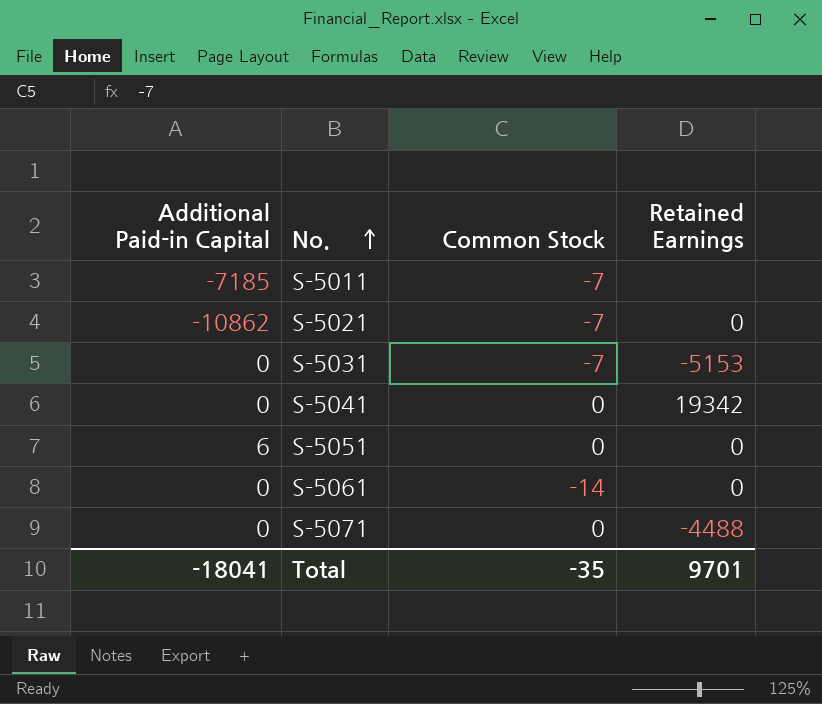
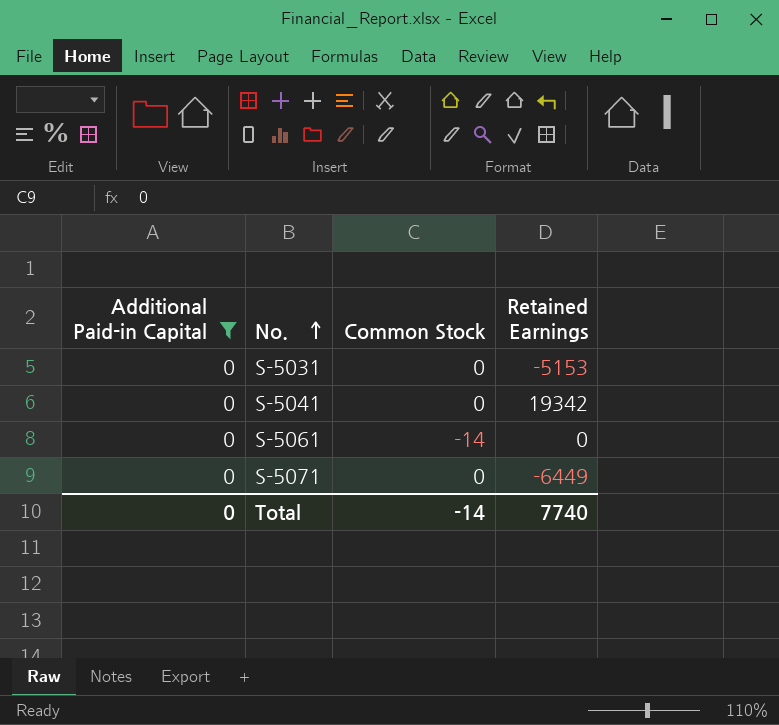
filter: none -> Additional Paid-in Capital = 0
S-5031 | Common Stock: -7 -> 0
S-5071 | Retained Earnings: -4488 -> -6449
Total | Additional Paid-in Capital: -18041 -> 0
Total | Common Stock: -35 -> -14
Total | Retained Earnings: 9701 -> 7740

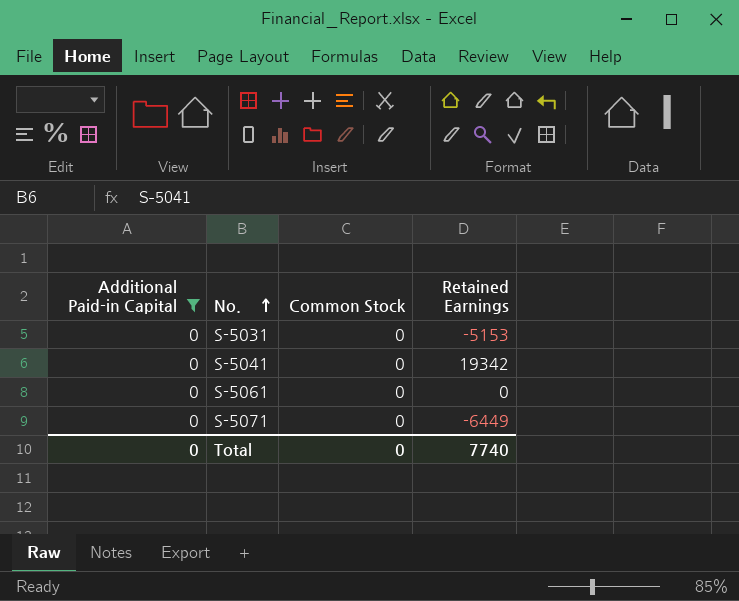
S-5061 | Common Stock: -14 -> 0
Total | Common Stock: -14 -> 0

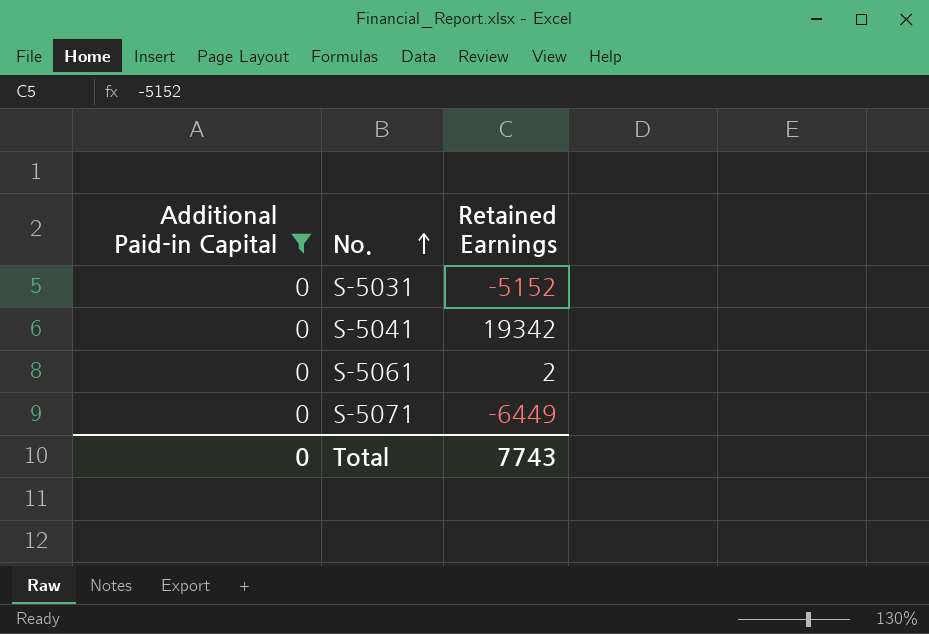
column Common Stock | position: 3 -> none
S-5031 | Retained Earnings: -5153 -> -5152
S-5061 | Retained Earnings: 0 -> 2
Total | Retained Earnings: 7740 -> 7743

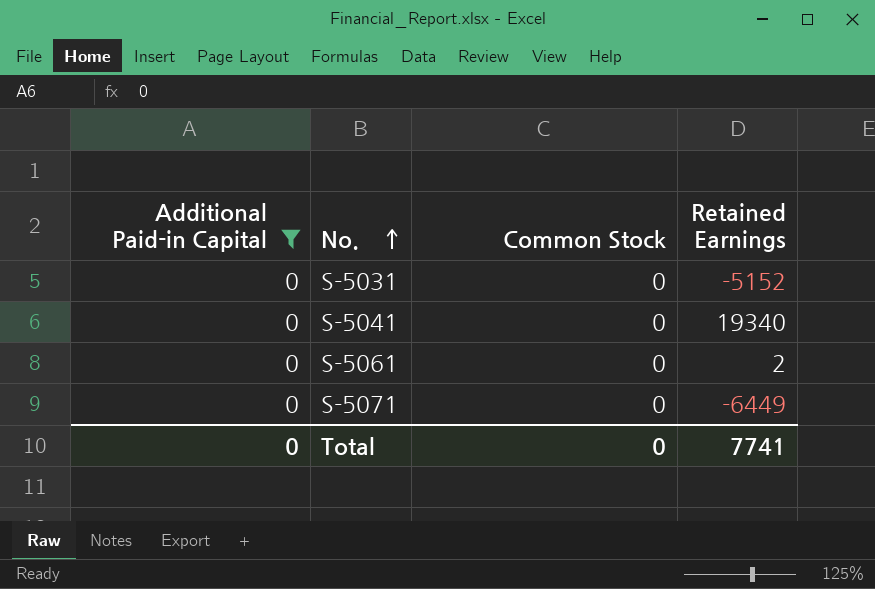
column Common Stock | position: none -> 3
S-5041 | Retained Earnings: 19342 -> 19340
Total | Retained Earnings: 7743 -> 7741

